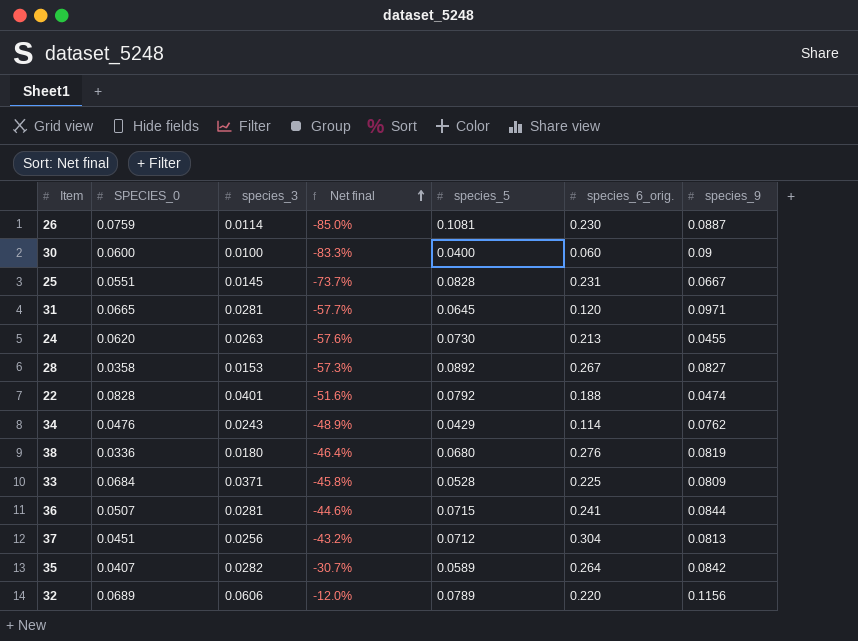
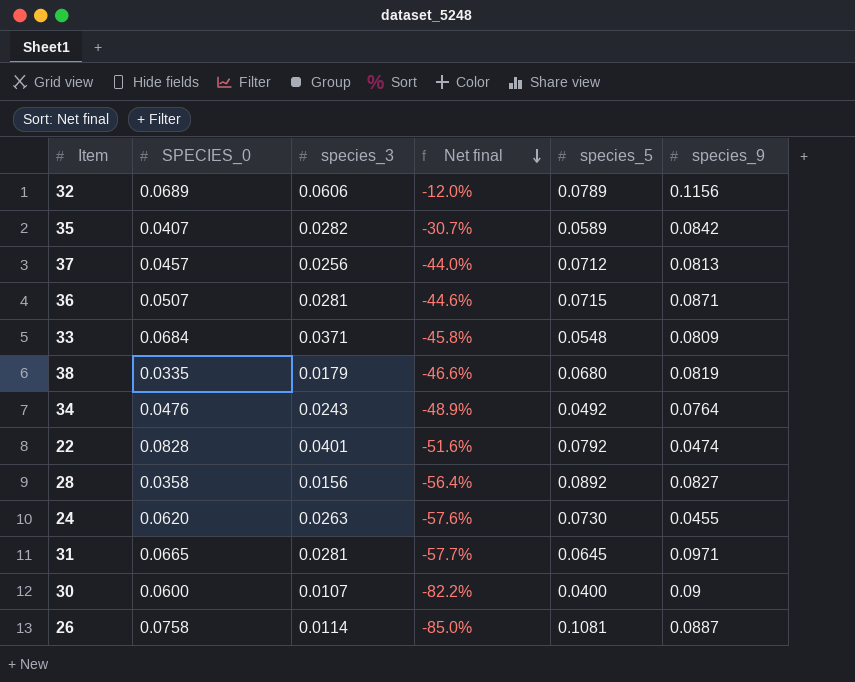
row order: Net final ascending -> Net final descending
column species_6_orig. | position: 6 -> none
row 25: 0.0551 | 0.0145 | -73.7% | 0.0828 | 0.231 | 0.0667 -> none
37 | SPECIES_0: 0.0451 -> 0.0457
37 | Net final: -43.2% -> -44.0%
36 | species_9: 0.0844 -> 0.0871
33 | species_5: 0.0528 -> 0.0548
38 | SPECIES_0: 0.0336 -> 0.0335
38 | species_3: 0.0180 -> 0.0179
38 | Net final: -46.4% -> -46.6%
34 | species_5: 0.0429 -> 0.0492
34 | species_9: 0.0762 -> 0.0764
28 | species_3: 0.0153 -> 0.0156
28 | Net final: -57.3% -> -56.4%
30 | species_3: 0.0100 -> 0.0107
30 | Net final: -83.3% -> -82.2%
26 | SPECIES_0: 0.0759 -> 0.0758

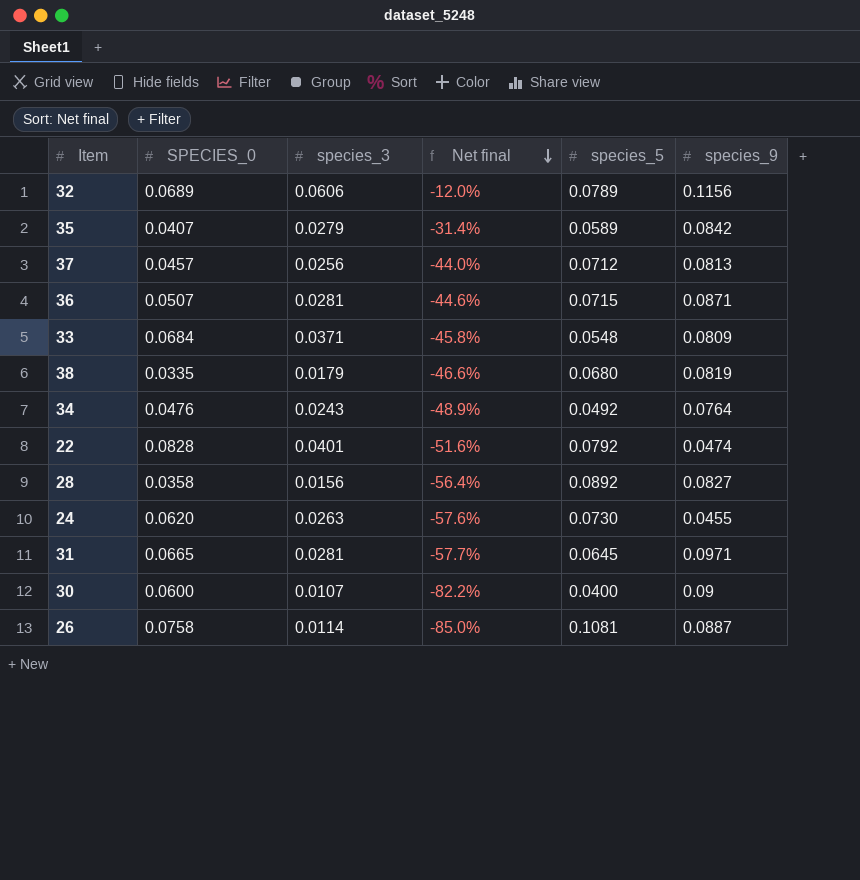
35 | species_3: 0.0282 -> 0.0279
35 | Net final: -30.7% -> -31.4%

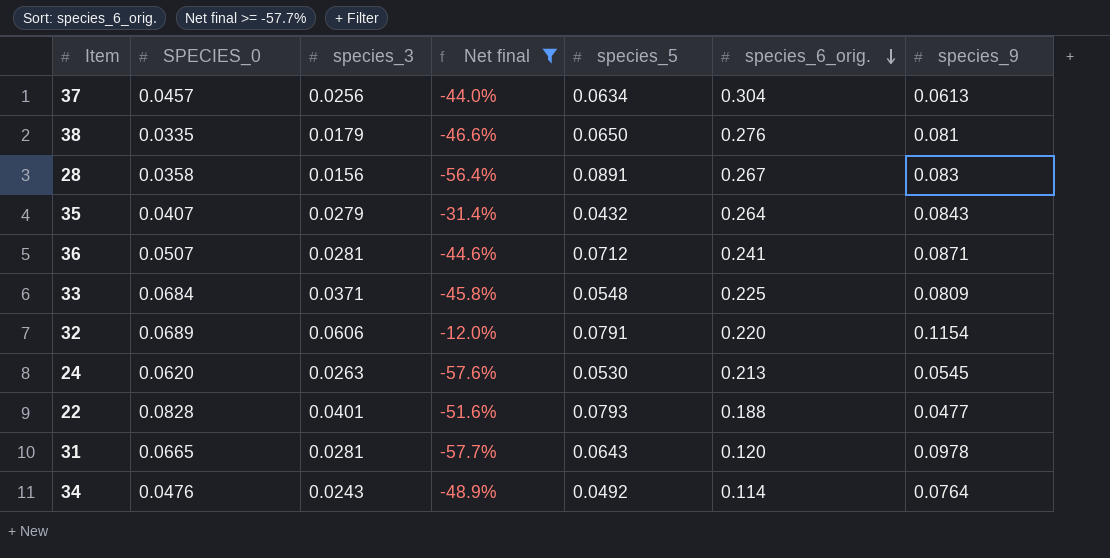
filter: none -> Net final >= -57.7%
row order: Net final descending -> species_6_orig. descending
column species_6_orig. | position: none -> 6
37 | species_5: 0.0712 -> 0.0634
37 | species_9: 0.0813 -> 0.0613
38 | species_5: 0.0680 -> 0.0650
38 | species_9: 0.0819 -> 0.081
28 | species_5: 0.0892 -> 0.0891
28 | species_9: 0.0827 -> 0.083
35 | species_5: 0.0589 -> 0.0432
35 | species_9: 0.0842 -> 0.0843
36 | species_5: 0.0715 -> 0.0712
32 | species_5: 0.0789 -> 0.0791
32 | species_9: 0.1156 -> 0.1154
24 | species_5: 0.0730 -> 0.0530
24 | species_9: 0.0455 -> 0.0545
22 | species_5: 0.0792 -> 0.0793
22 | species_9: 0.0474 -> 0.0477
31 | species_5: 0.0645 -> 0.0643
31 | species_9: 0.0971 -> 0.0978

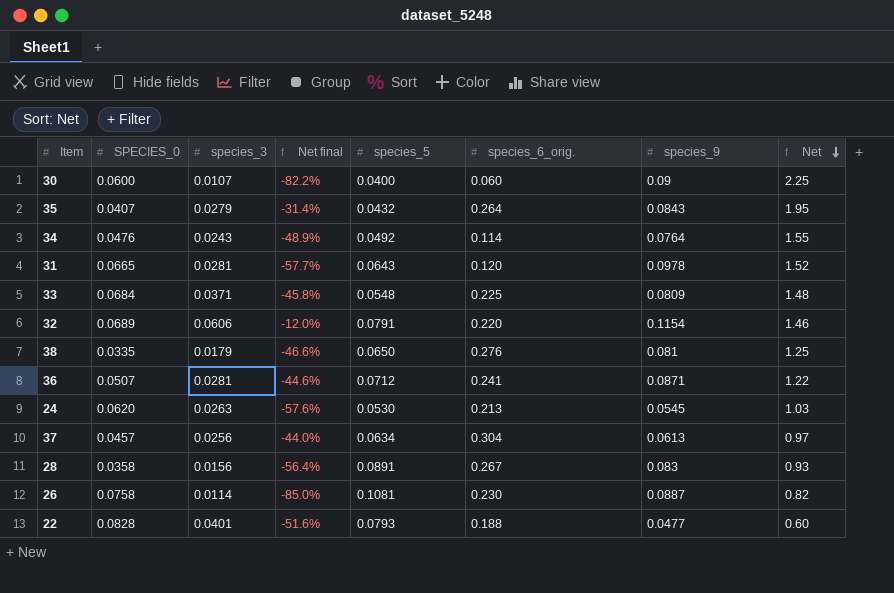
filter: Net final >= -57.7% -> none
row order: species_6_orig. descending -> Net descending
column Net | formula: none -> [species_9] / [species_5]

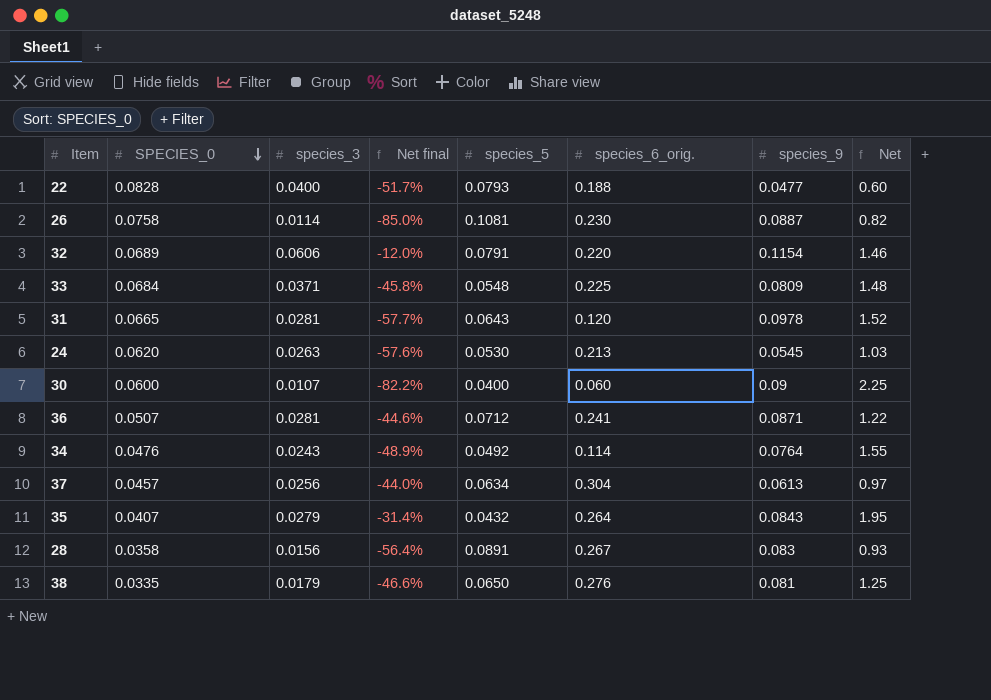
row order: Net descending -> SPECIES_0 descending
22 | species_3: 0.0401 -> 0.0400
22 | Net final: -51.6% -> -51.7%

